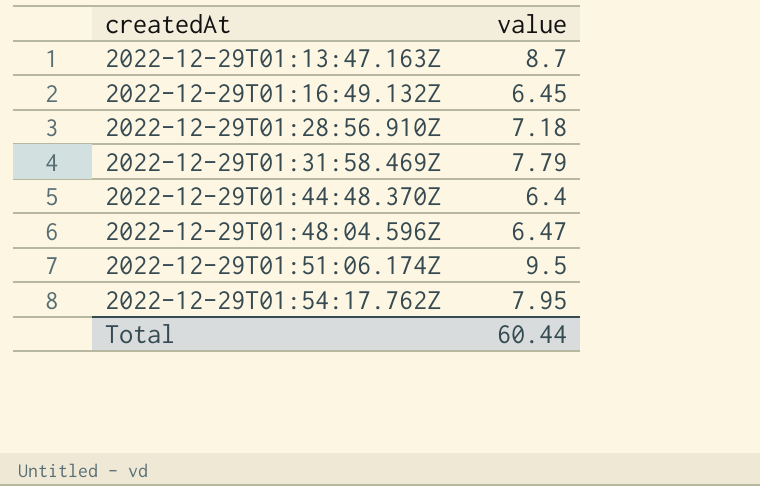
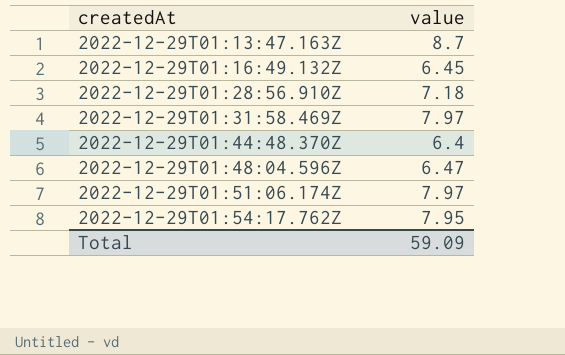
2022-12-29T01:31:58.469Z | value: 7.79 -> 7.97
2022-12-29T01:51:06.174Z | value: 9.5 -> 7.97
Total | value: 60.44 -> 59.09

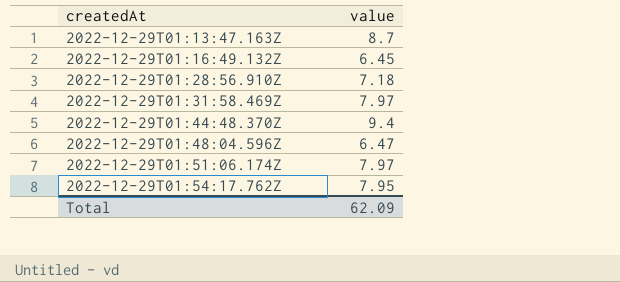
2022-12-29T01:44:48.370Z | value: 6.4 -> 9.4
Total | value: 59.09 -> 62.09

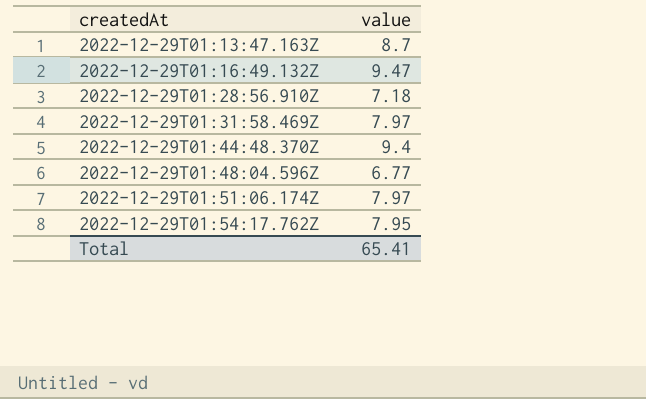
2022-12-29T01:16:49.132Z | value: 6.45 -> 9.47
2022-12-29T01:48:04.596Z | value: 6.47 -> 6.77
Total | value: 62.09 -> 65.41

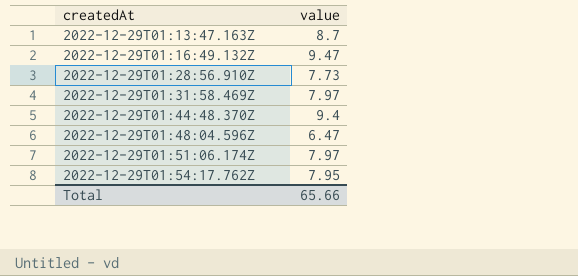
2022-12-29T01:28:56.910Z | value: 7.18 -> 7.73
2022-12-29T01:48:04.596Z | value: 6.77 -> 6.47
Total | value: 65.41 -> 65.66

